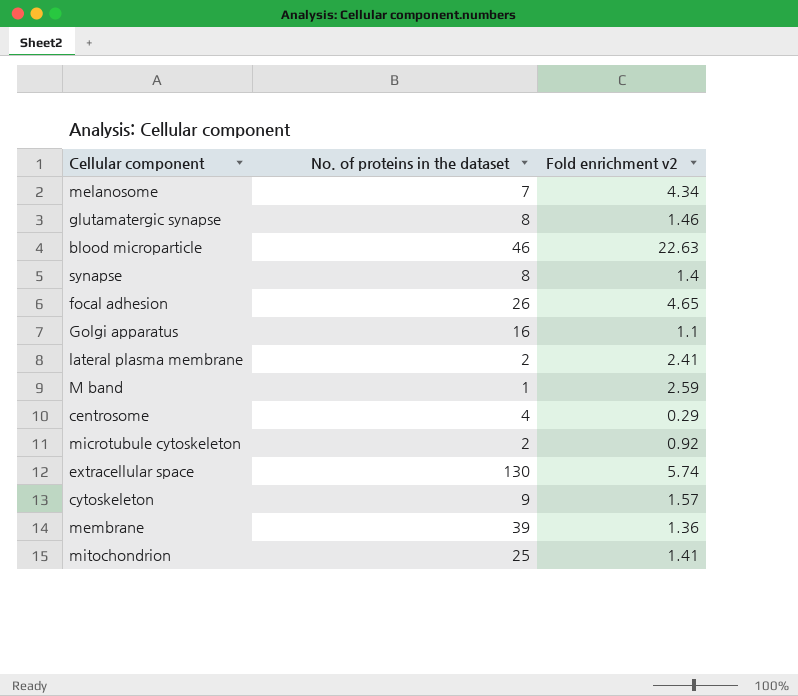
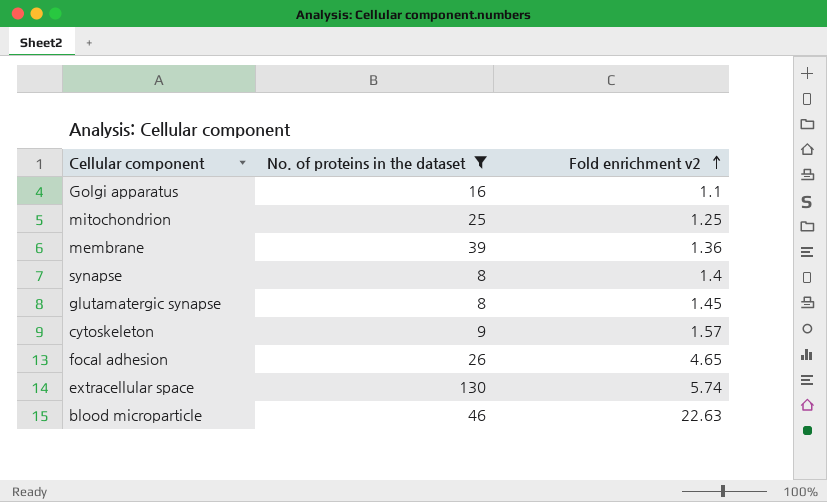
filter: none -> No. of proteins in the dataset >= 8
row order: none -> Fold enrichment v2 ascending
mitochondrion | Fold enrichment v2: 1.41 -> 1.25
glutamatergic synapse | Fold enrichment v2: 1.46 -> 1.45

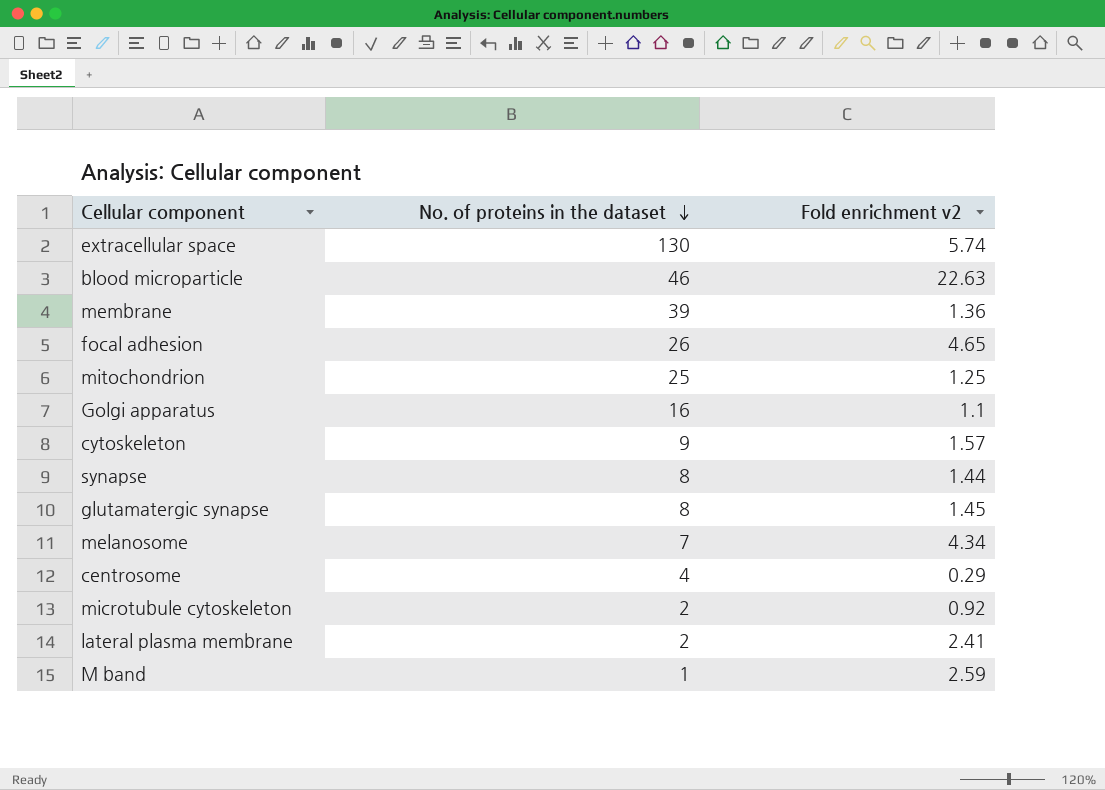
filter: No. of proteins in the dataset >= 8 -> none
row order: Fold enrichment v2 ascending -> No. of proteins in the dataset descending
synapse | Fold enrichment v2: 1.4 -> 1.44

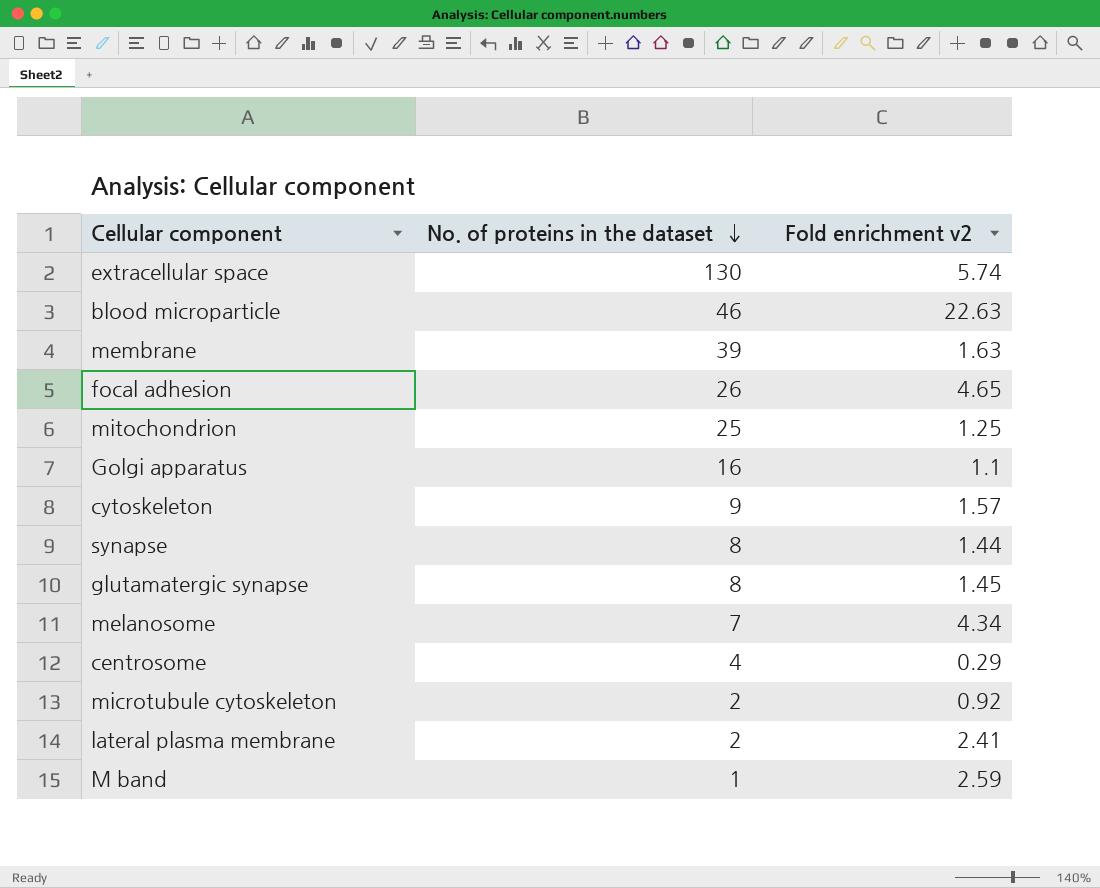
membrane | Fold enrichment v2: 1.36 -> 1.63

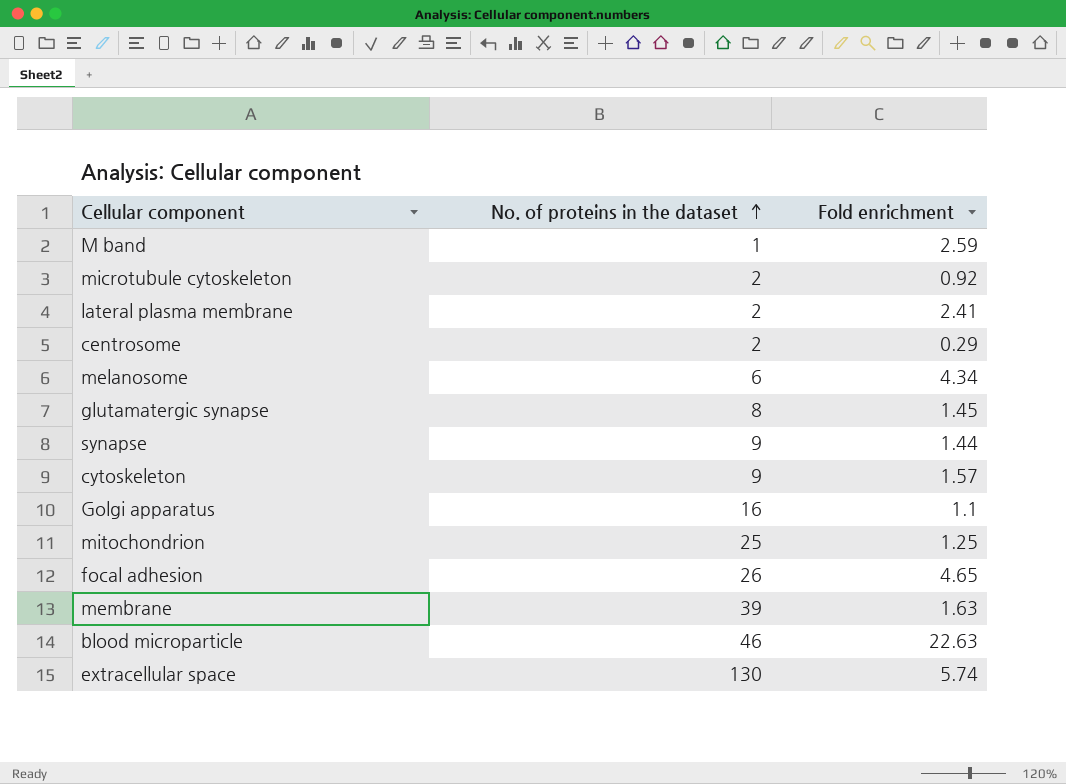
row order: No. of proteins in the dataset descending -> No. of proteins in the dataset ascending
column name: Fold enrichment v2 -> Fold enrichment
centrosome | No. of proteins in the dataset: 4 -> 2
melanosome | No. of proteins in the dataset: 7 -> 6
synapse | No. of proteins in the dataset: 8 -> 9

